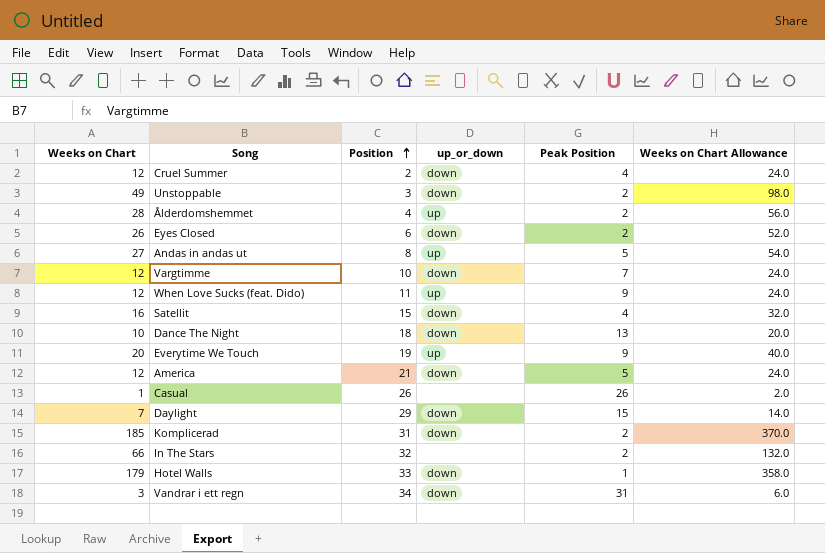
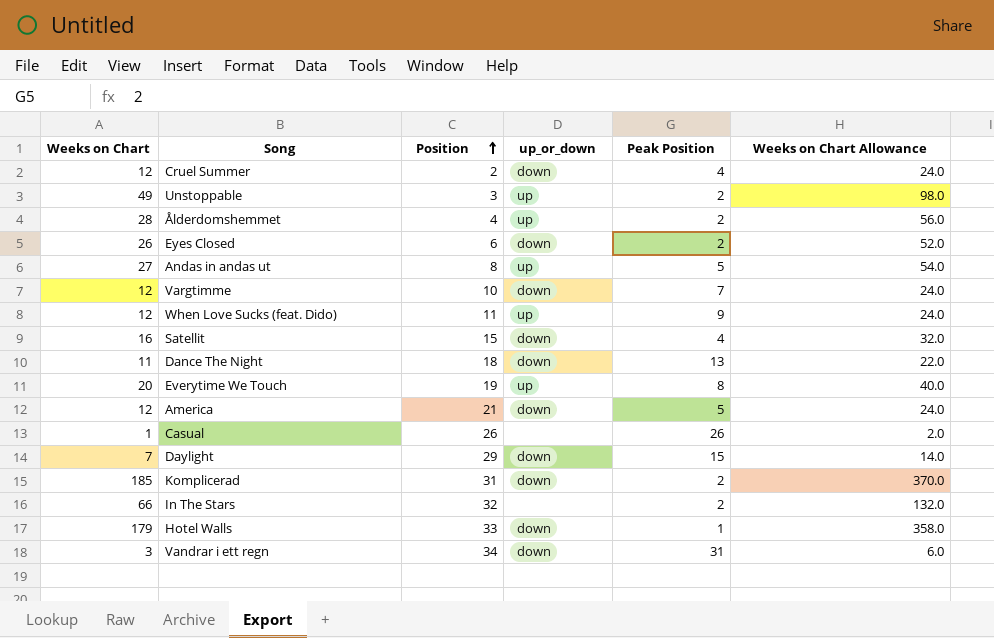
Unstoppable | up_or_down: down -> up
Dance The Night | Weeks on Chart: 10 -> 11
Dance The Night | Weeks on Chart Allowance: 20.0 -> 22.0
Everytime We Touch | Peak Position: 9 -> 8

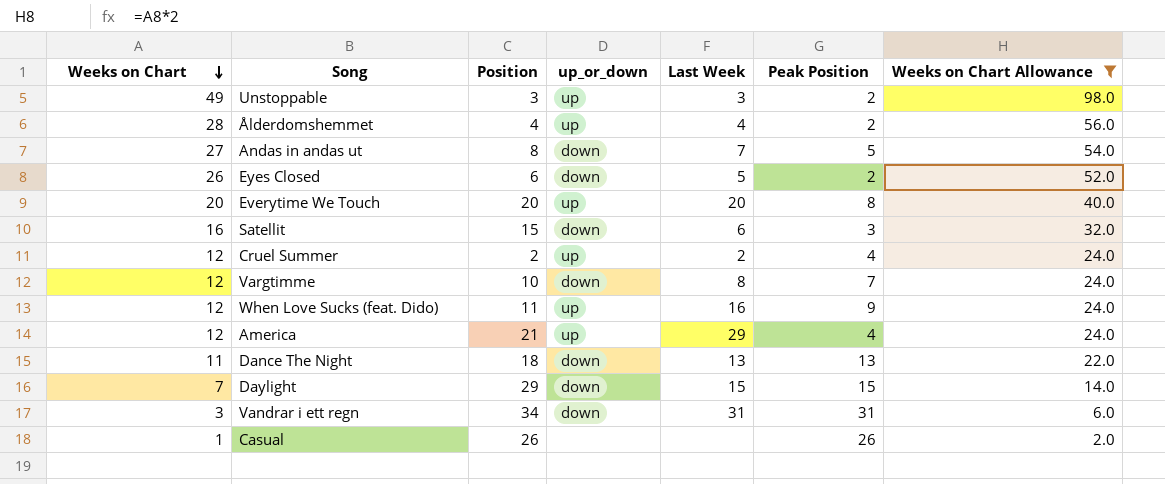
filter: none -> Weeks on Chart Allowance <= 98.0
row order: Position ascending -> Weeks on Chart descending
column Last Week | position: none -> 5
Andas in andas ut | up_or_down: up -> down
Everytime We Touch | Position: 19 -> 20
Satellit | Peak Position: 4 -> 3
Cruel Summer | up_or_down: down -> up
America | up_or_down: down -> up
America | Peak Position: 5 -> 4

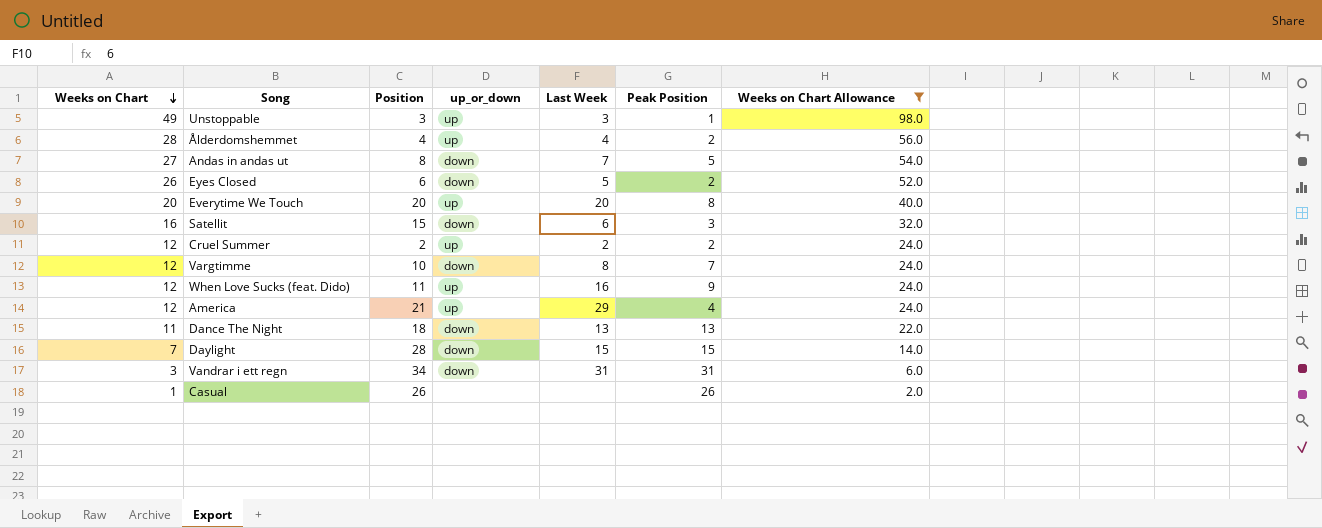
Unstoppable | Peak Position: 2 -> 1
Cruel Summer | Peak Position: 4 -> 2
Daylight | Position: 29 -> 28

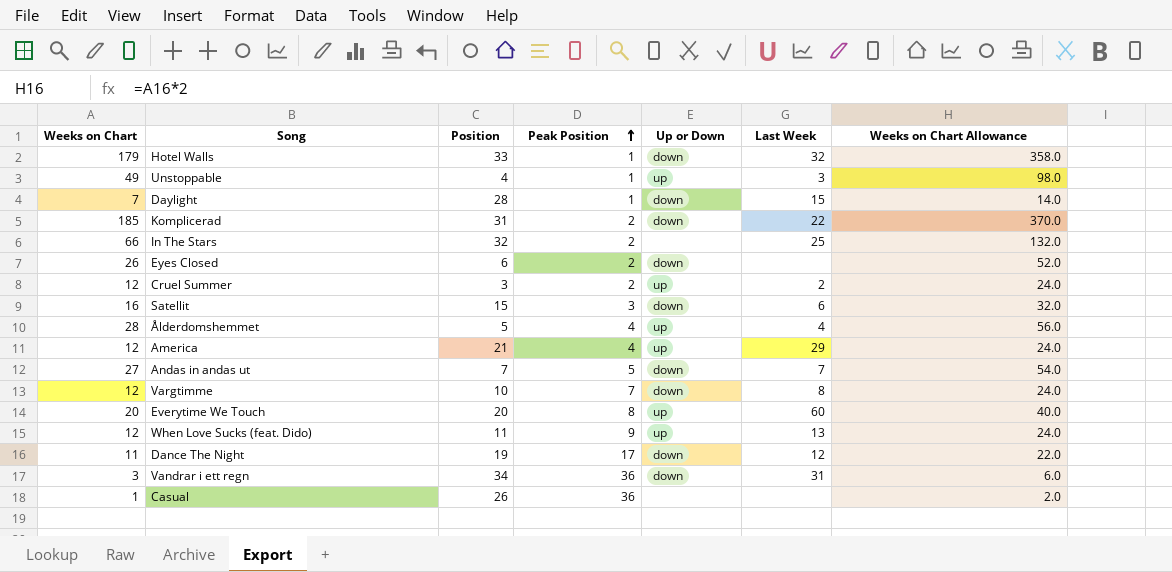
filter: Weeks on Chart Allowance <= 98.0 -> none
row order: Weeks on Chart descending -> Peak Position ascending
column Peak Position | position: 6 -> 4
column name: up_or_down -> Up or Down
Unstoppable | Position: 3 -> 4
Daylight | Peak Position: 15 -> 1
Eyes Closed | Last Week: 5 -> none
Cruel Summer | Position: 2 -> 3
Ålderdomshemmet | Position: 4 -> 5
Ålderdomshemmet | Peak Position: 2 -> 4
Andas in andas ut | Position: 8 -> 7
Everytime We Touch | Last Week: 20 -> 60
When Love Sucks (feat. Dido) | Last Week: 16 -> 13
Dance The Night | Position: 18 -> 19
Dance The Night | Peak Position: 13 -> 17
Dance The Night | Last Week: 13 -> 12
Vandrar i ett regn | Peak Position: 31 -> 36
Casual | Peak Position: 26 -> 36

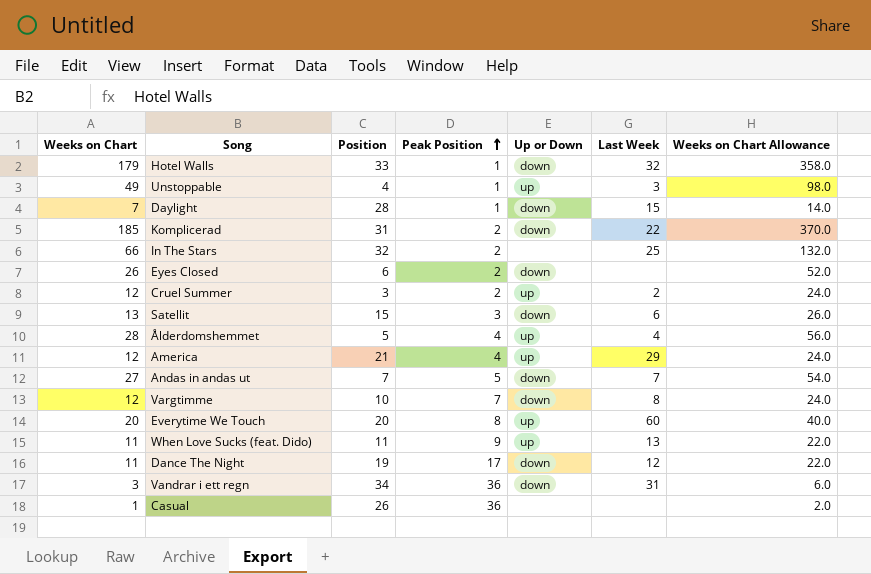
Satellit | Weeks on Chart: 16 -> 13
Satellit | Weeks on Chart Allowance: 32.0 -> 26.0
When Love Sucks (feat. Dido) | Weeks on Chart: 12 -> 11
When Love Sucks (feat. Dido) | Weeks on Chart Allowance: 24.0 -> 22.0

